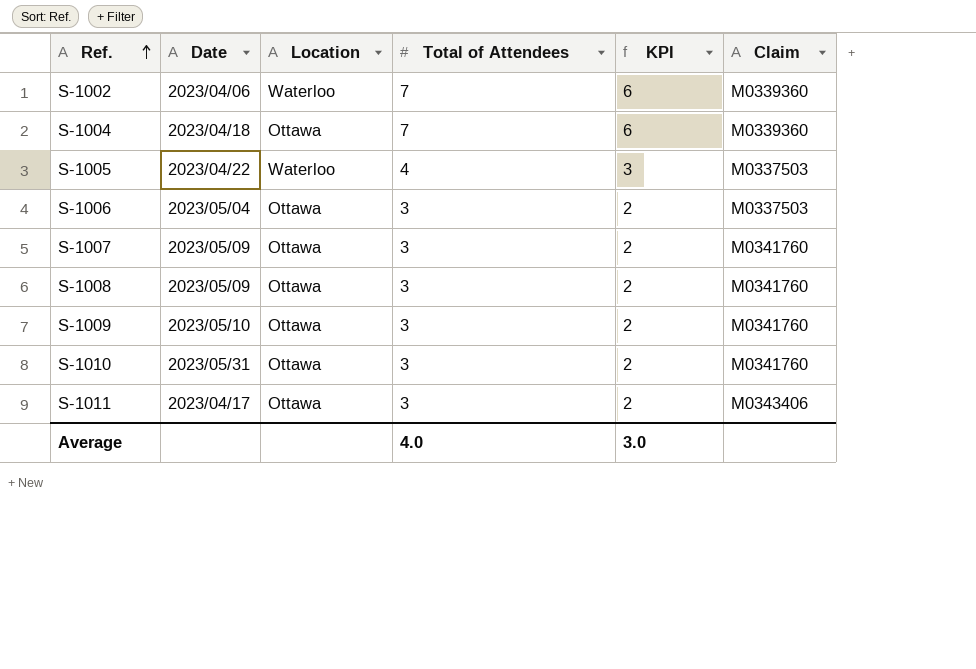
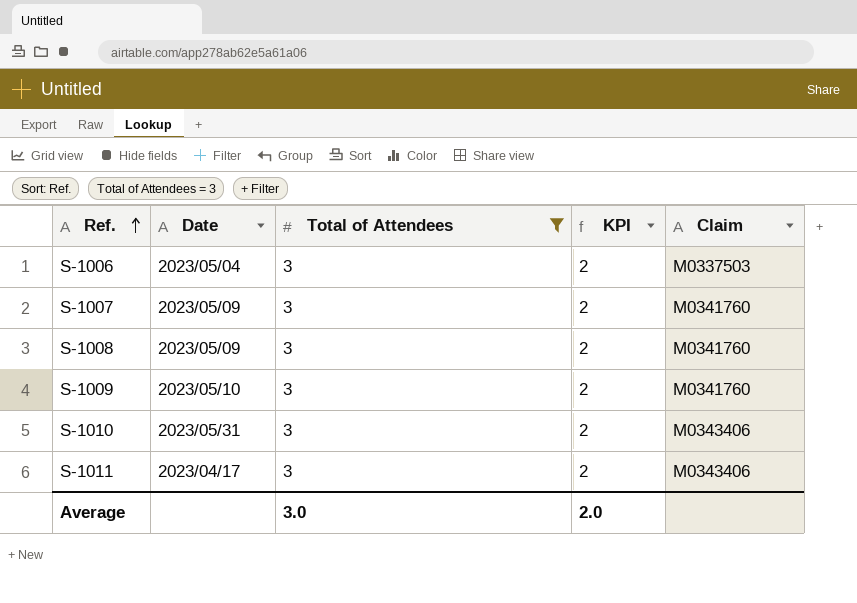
filter: none -> Total of Attendees = 3
column Location | position: 3 -> none
S-1010 | Claim: M0341760 -> M0343406
Average | Total of Attendees: 4.0 -> 3.0
Average | KPI: 3.0 -> 2.0

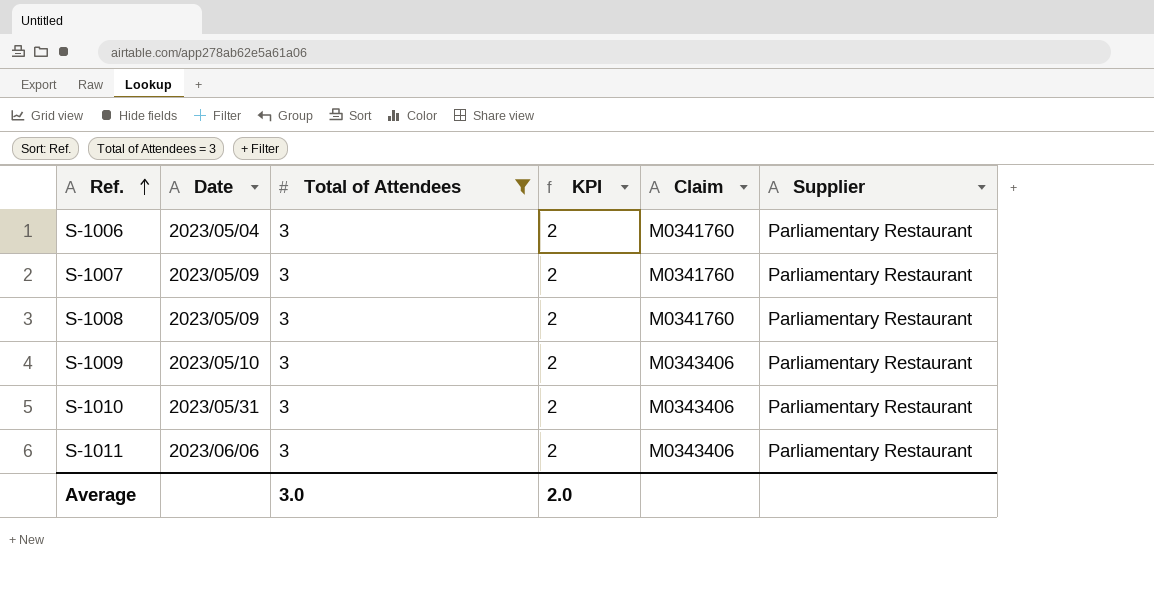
column Supplier | position: none -> 6
S-1006 | Claim: M0337503 -> M0341760
S-1009 | Claim: M0341760 -> M0343406
S-1011 | Date: 2023/04/17 -> 2023/06/06

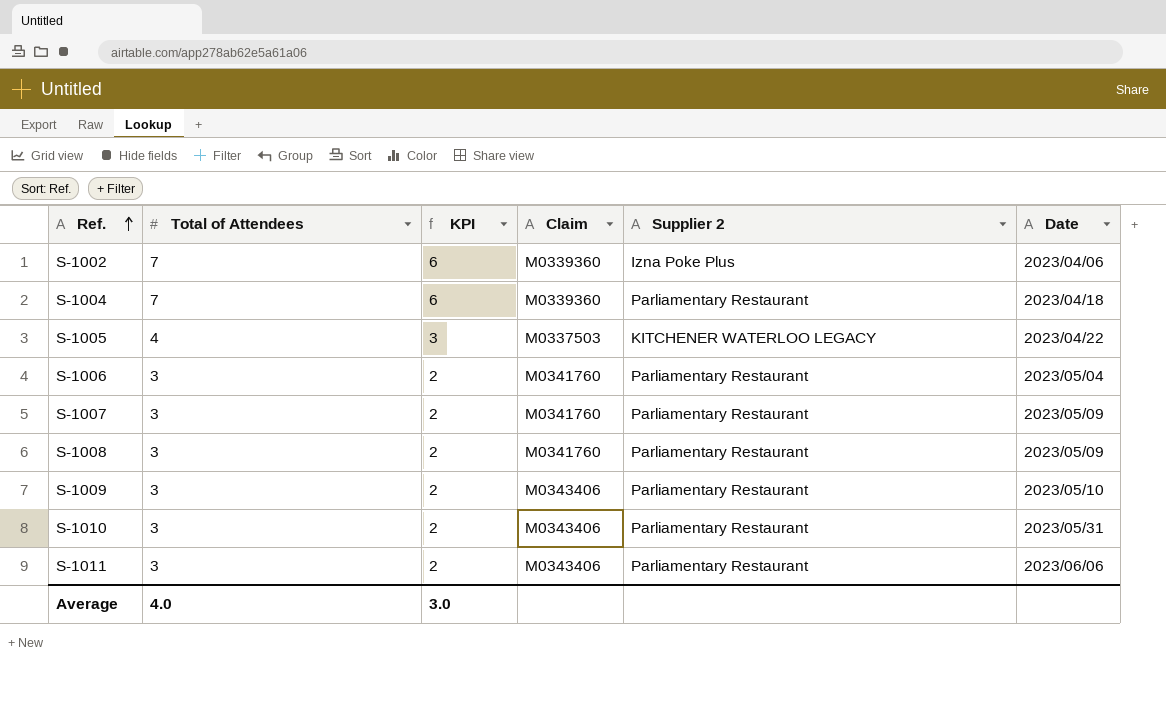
filter: Total of Attendees = 3 -> none
column name: Supplier -> Supplier 2
column Date | position: 2 -> 6
Average | Total of Attendees: 3.0 -> 4.0
Average | KPI: 2.0 -> 3.0

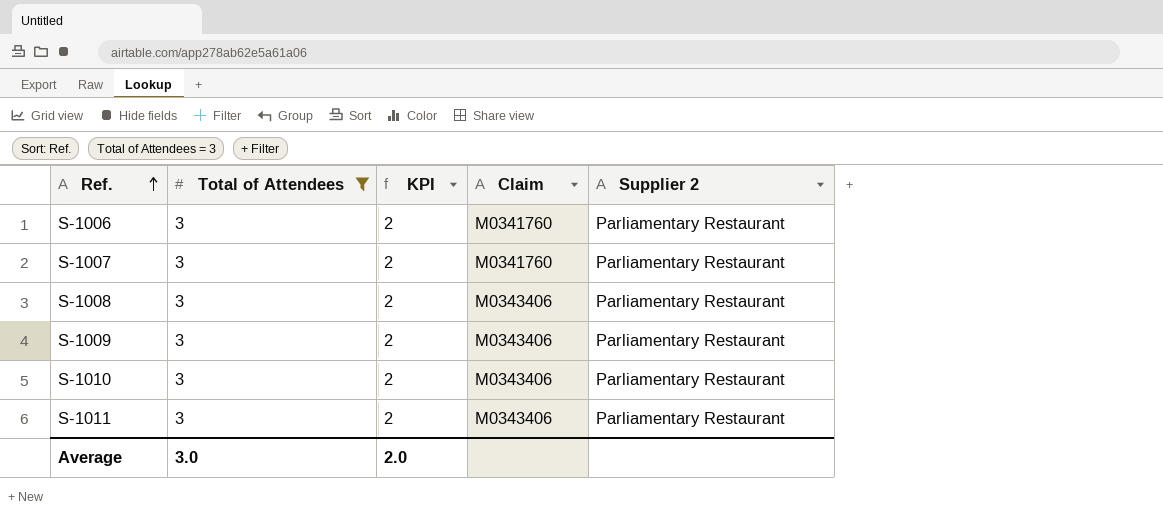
filter: none -> Total of Attendees = 3
column Date | position: 6 -> none
S-1008 | Claim: M0341760 -> M0343406
Average | Total of Attendees: 4.0 -> 3.0
Average | KPI: 3.0 -> 2.0

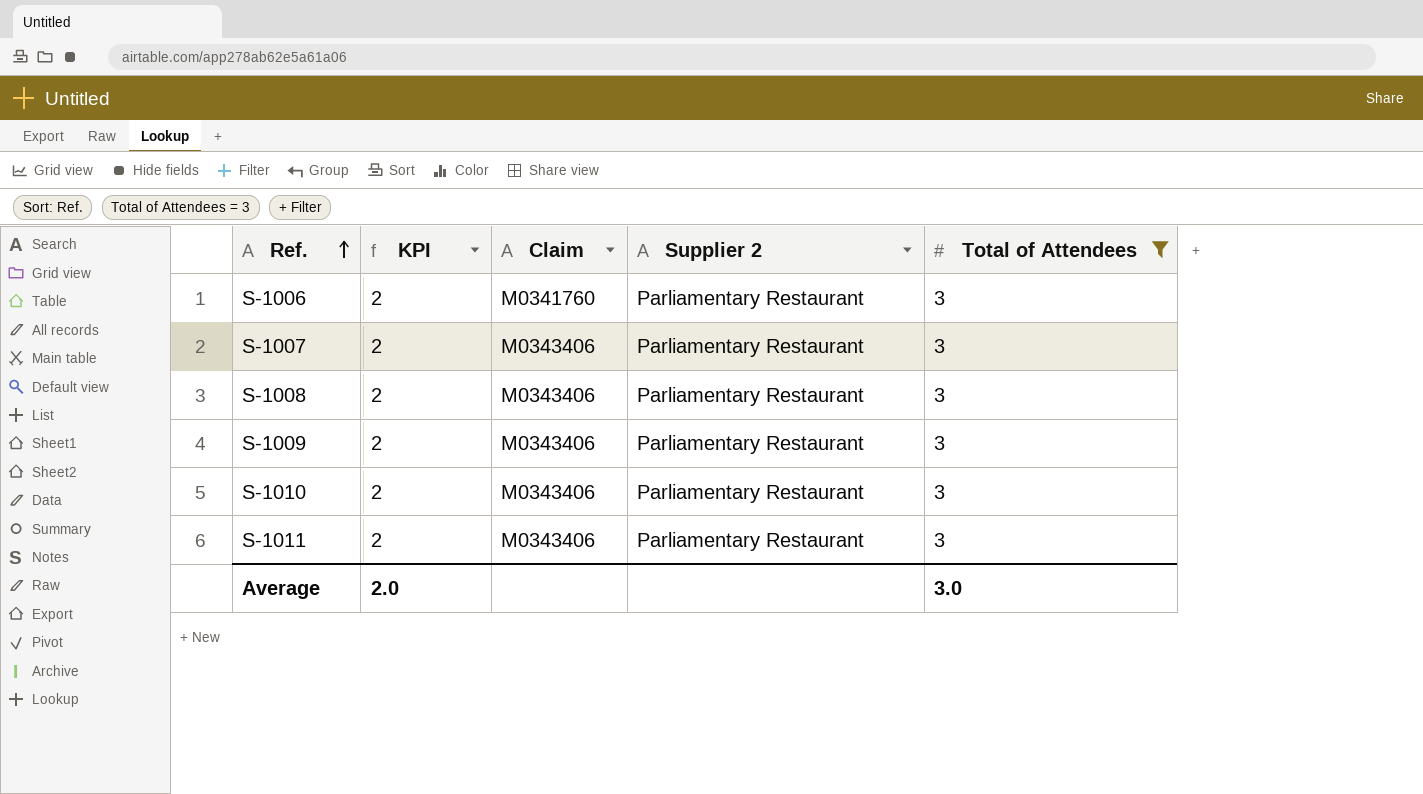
column Total of Attendees | position: 2 -> 5
S-1007 | Claim: M0341760 -> M0343406

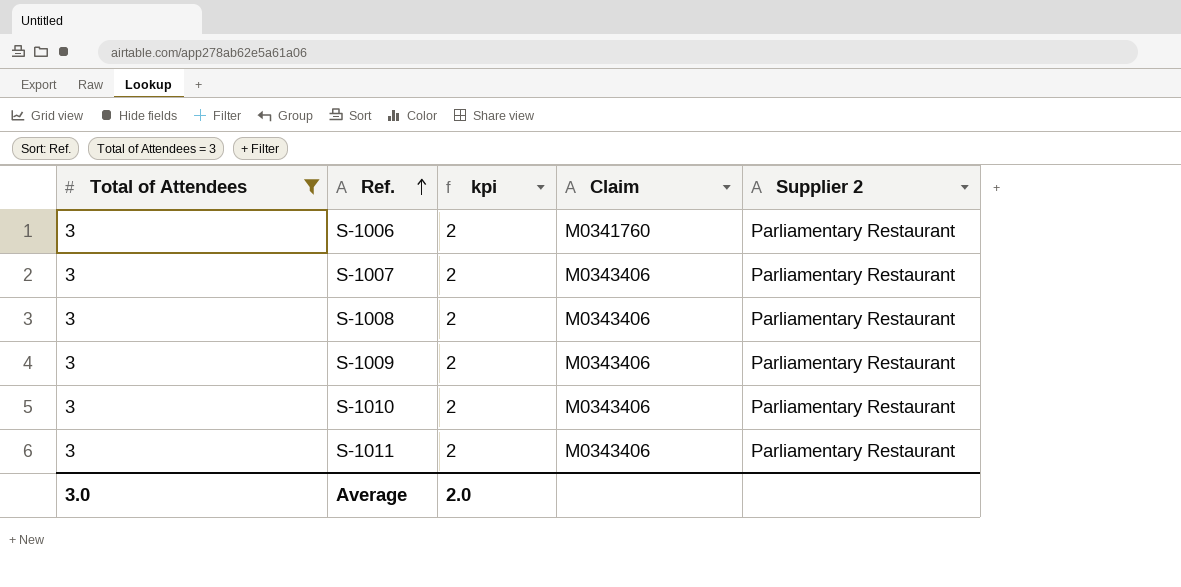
column Total of Attendees | position: 5 -> 1
column name: KPI -> kpi

